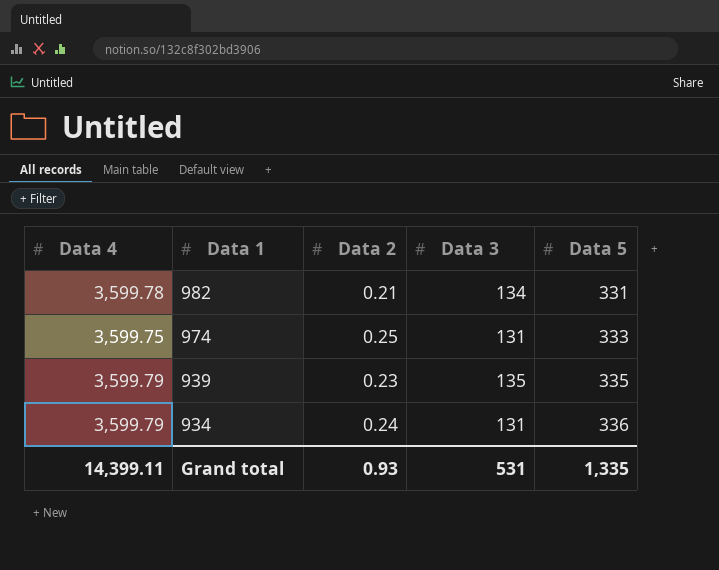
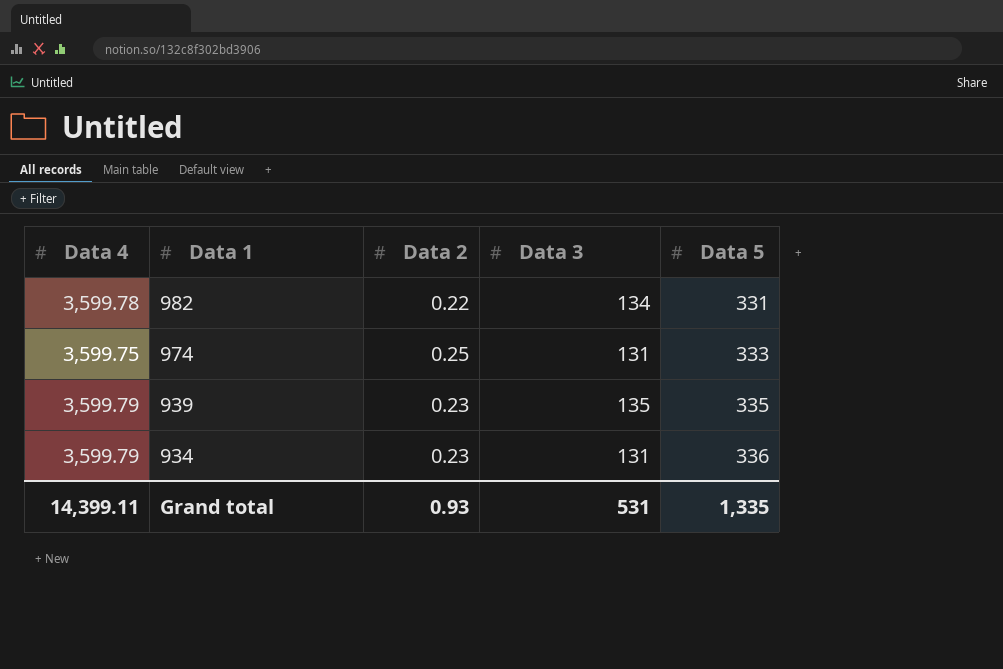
982 | Data 2: 0.21 -> 0.22
934 | Data 2: 0.24 -> 0.23

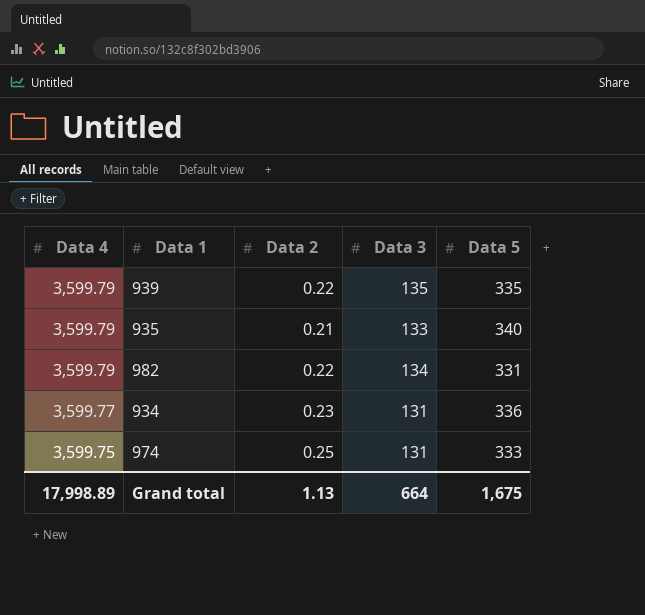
row order: Data 1 descending -> Data 4 descending
939 | Data 2: 0.23 -> 0.22
row 935: none -> 3,599.79 | 0.21 | 133 | 340
982 | Data 4: 3,599.78 -> 3,599.79
934 | Data 4: 3,599.79 -> 3,599.77
Grand total | Data 4: 14,399.11 -> 17,998.89
Grand total | Data 2: 0.93 -> 1.13
Grand total | Data 3: 531 -> 664
Grand total | Data 5: 1,335 -> 1,675

